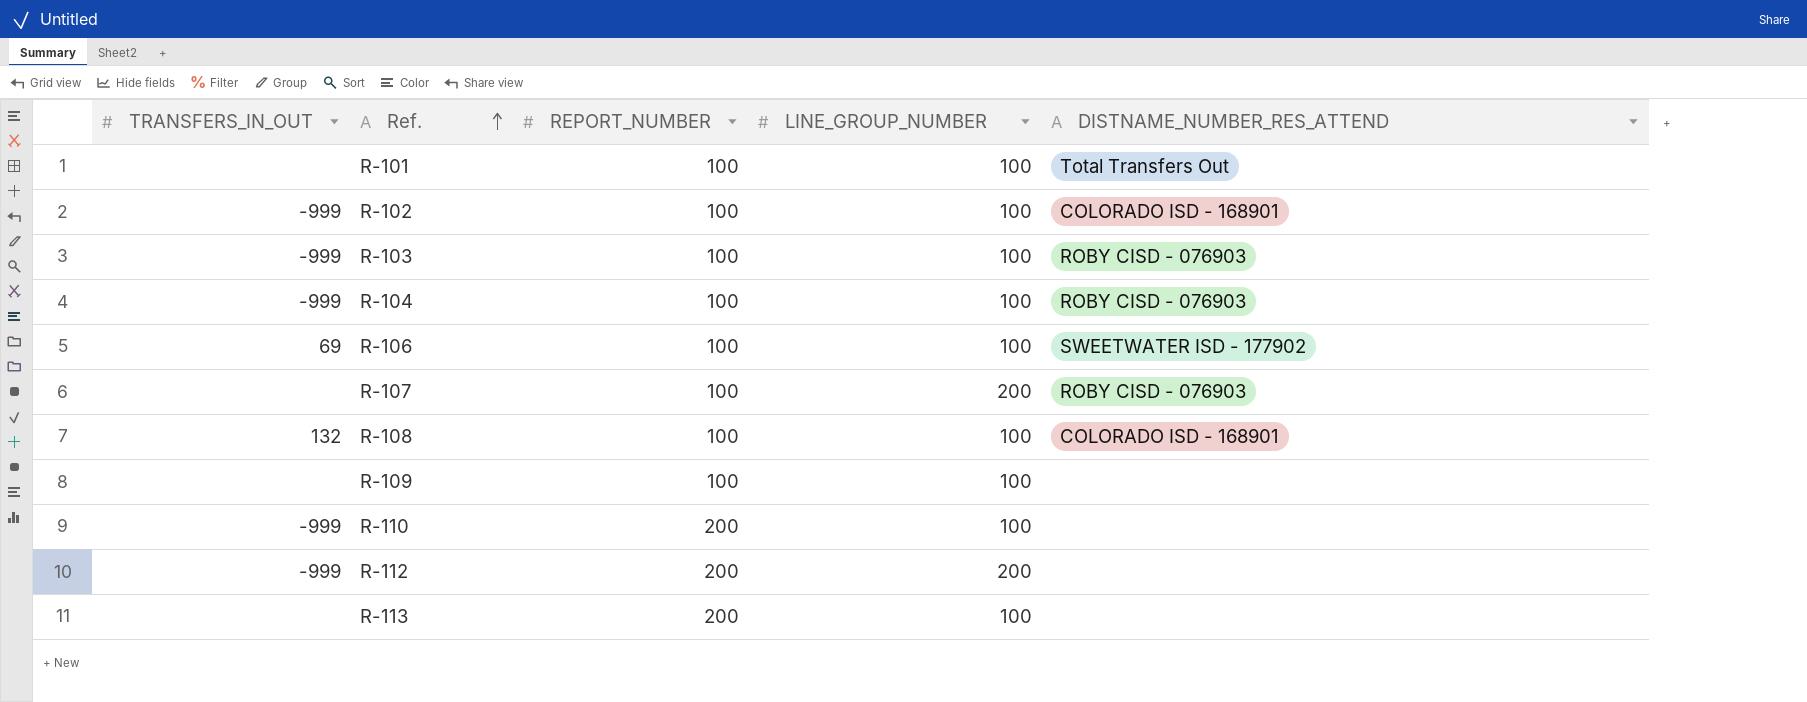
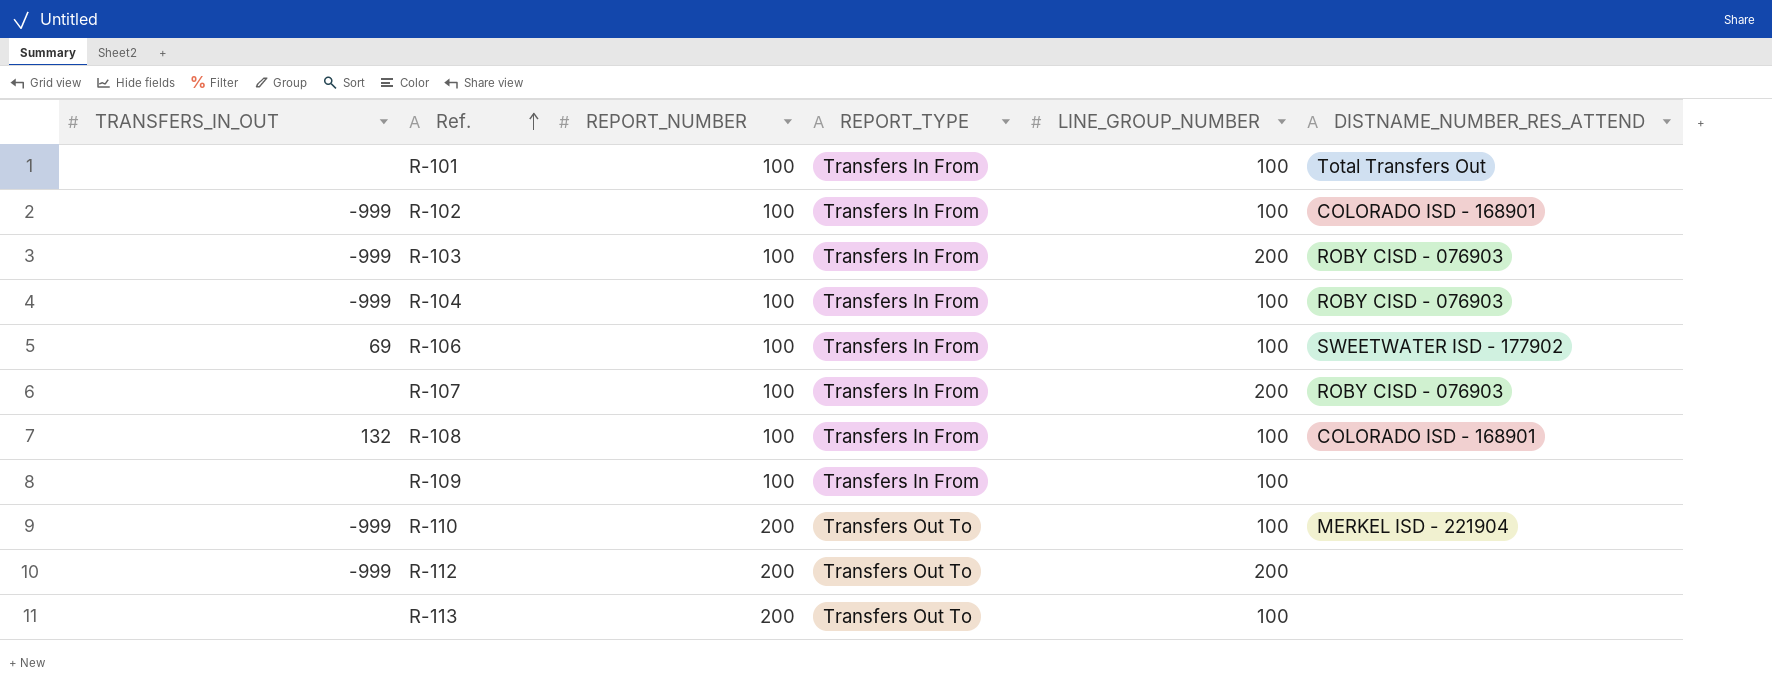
column REPORT_TYPE | position: none -> 4
R-103 | LINE_GROUP_NUMBER: 100 -> 200
R-110 | DISTNAME_NUMBER_RES_ATTEND: none -> MERKEL ISD - 221904

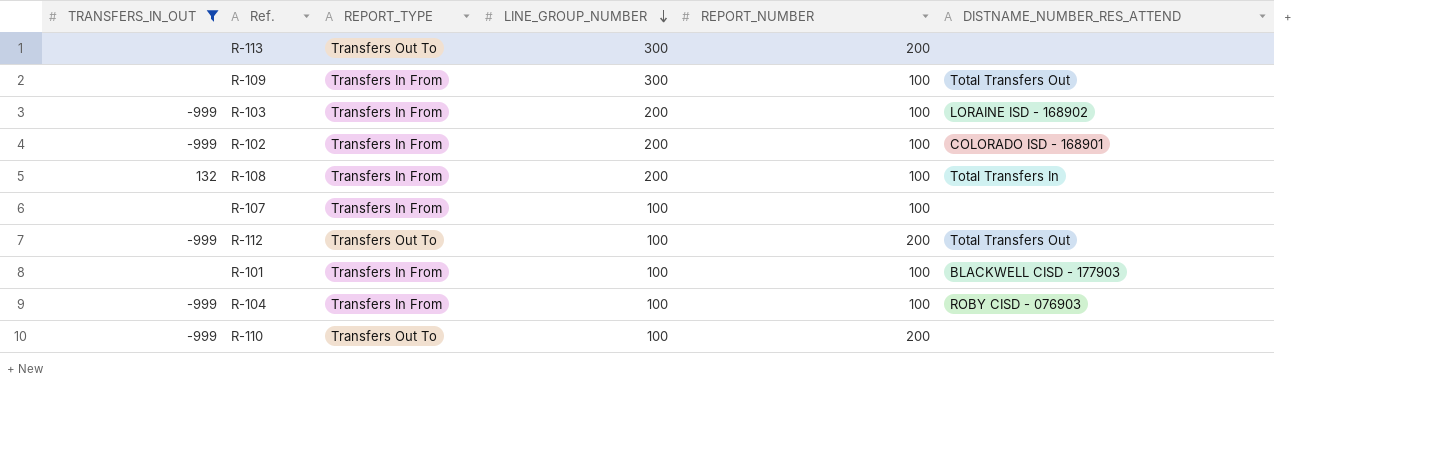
filter: none -> TRANSFERS_IN_OUT != 69
row order: Ref. ascending -> LINE_GROUP_NUMBER descending
column REPORT_NUMBER | position: 3 -> 5
R-113 | LINE_GROUP_NUMBER: 100 -> 300
R-109 | LINE_GROUP_NUMBER: 100 -> 300
R-109 | DISTNAME_NUMBER_RES_ATTEND: none -> Total Transfers Out
R-103 | DISTNAME_NUMBER_RES_ATTEND: ROBY CISD - 076903 -> LORAINE ISD - 168902
R-102 | LINE_GROUP_NUMBER: 100 -> 200
R-108 | LINE_GROUP_NUMBER: 100 -> 200
R-108 | DISTNAME_NUMBER_RES_ATTEND: COLORADO ISD - 168901 -> Total Transfers In
R-107 | LINE_GROUP_NUMBER: 200 -> 100
R-107 | DISTNAME_NUMBER_RES_ATTEND: ROBY CISD - 076903 -> none
R-112 | LINE_GROUP_NUMBER: 200 -> 100
R-112 | DISTNAME_NUMBER_RES_ATTEND: none -> Total Transfers Out
R-101 | DISTNAME_NUMBER_RES_ATTEND: Total Transfers Out -> BLACKWELL CISD - 177903
R-110 | DISTNAME_NUMBER_RES_ATTEND: MERKEL ISD - 221904 -> none

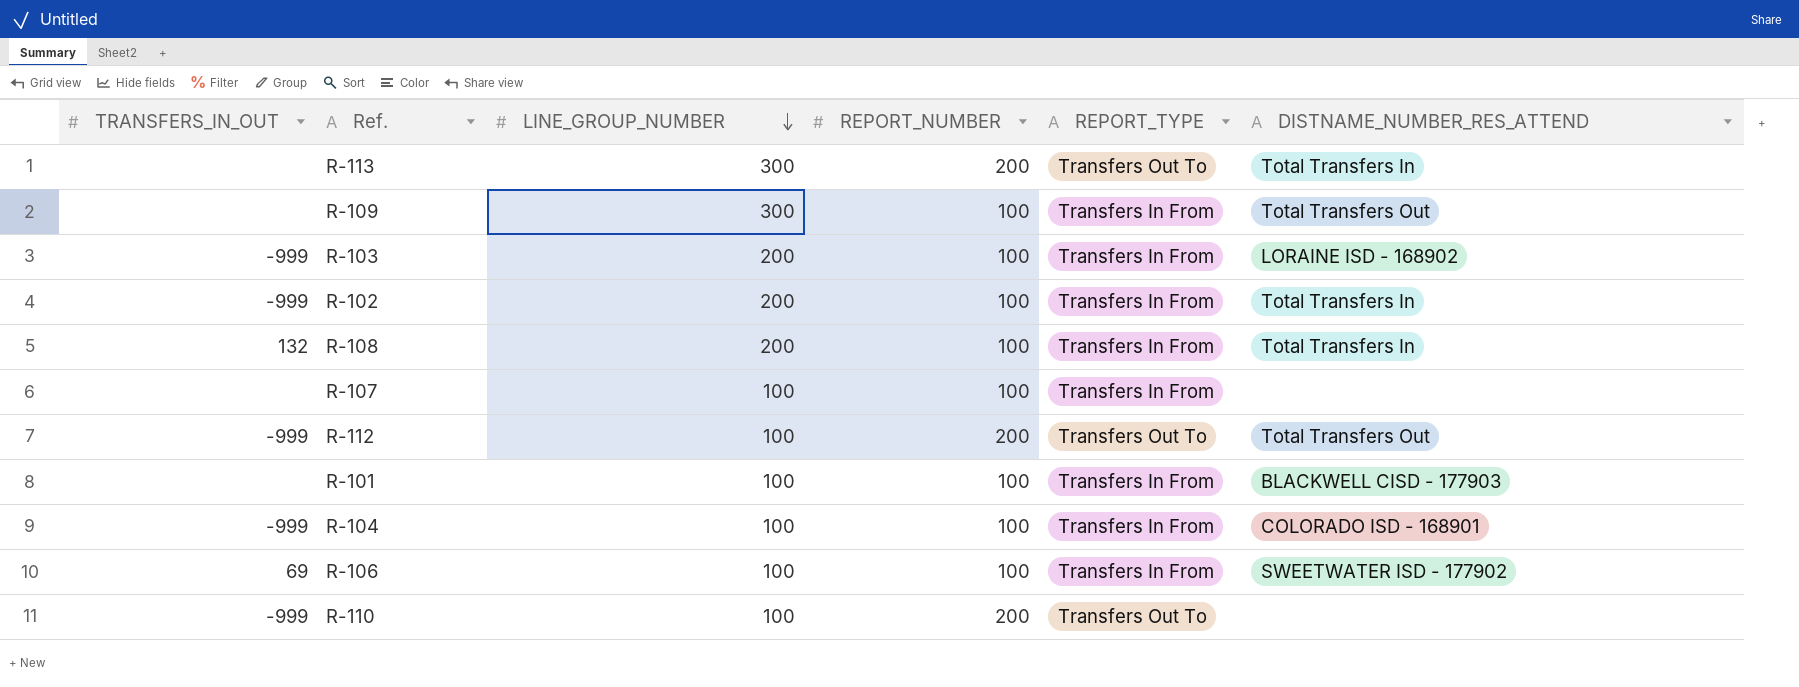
filter: TRANSFERS_IN_OUT != 69 -> none
column REPORT_TYPE | position: 3 -> 5
R-113 | DISTNAME_NUMBER_RES_ATTEND: none -> Total Transfers In
R-102 | DISTNAME_NUMBER_RES_ATTEND: COLORADO ISD - 168901 -> Total Transfers In
R-104 | DISTNAME_NUMBER_RES_ATTEND: ROBY CISD - 076903 -> COLORADO ISD - 168901

